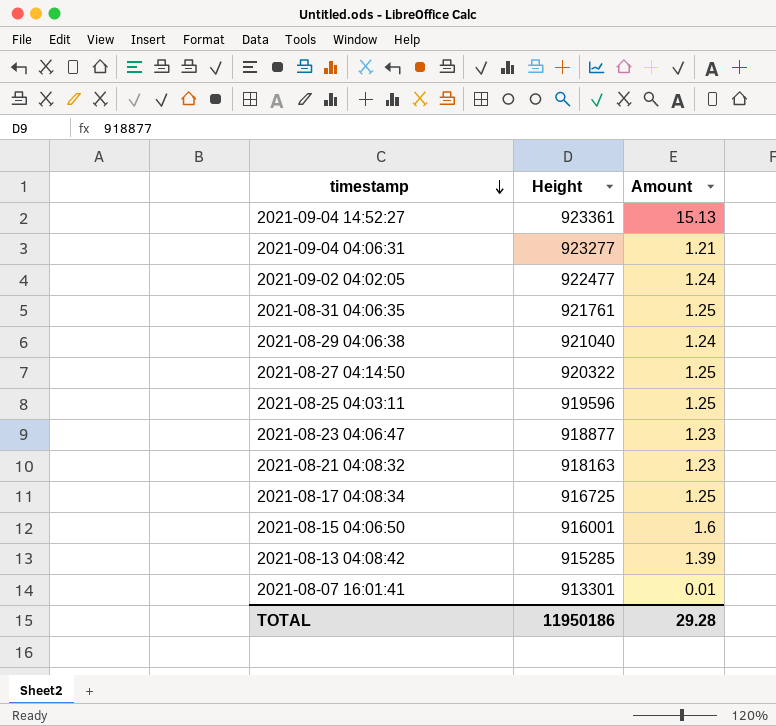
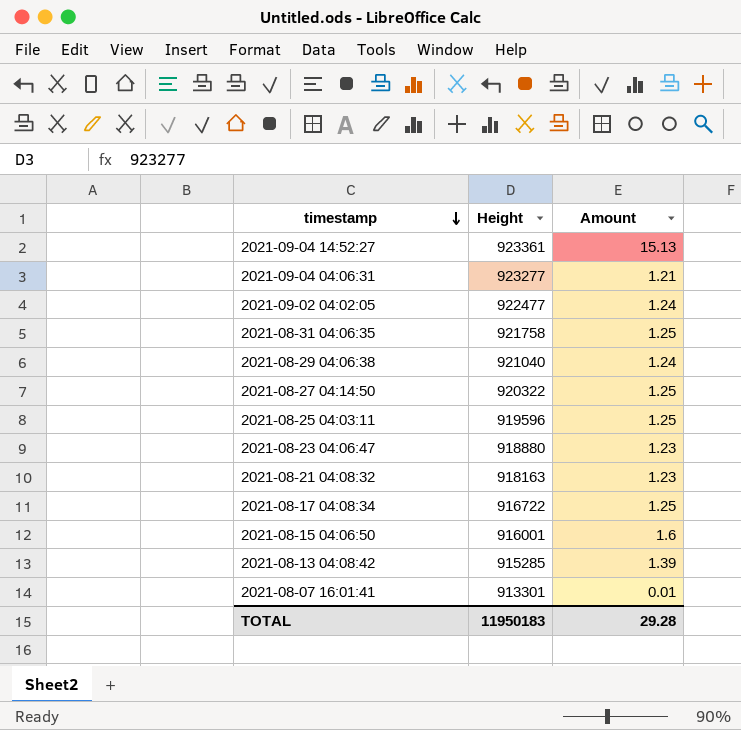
2021-08-31 04:06:35 | Height: 921761 -> 921758
2021-08-23 04:06:47 | Height: 918877 -> 918880
2021-08-17 04:08:34 | Height: 916725 -> 916722
TOTAL | Height: 11950186 -> 11950183

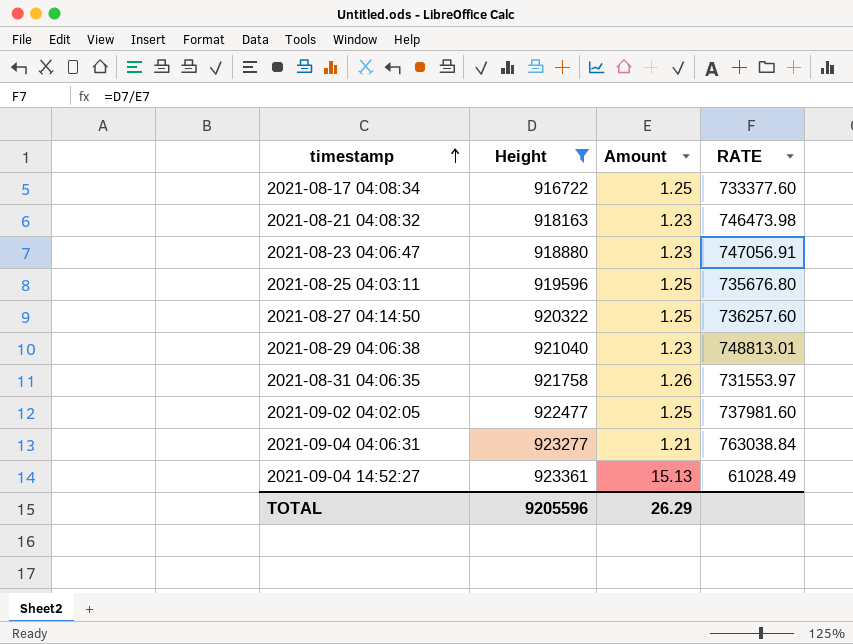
filter: none -> Height >= 916722
row order: timestamp descending -> timestamp ascending
column RATE | formula: none -> [Height] / [Amount]
2021-08-29 04:06:38 | Amount: 1.24 -> 1.23
2021-08-31 04:06:35 | Amount: 1.25 -> 1.26
2021-09-02 04:02:05 | Amount: 1.24 -> 1.25
TOTAL | Height: 11950183 -> 9205596
TOTAL | Amount: 29.28 -> 26.29

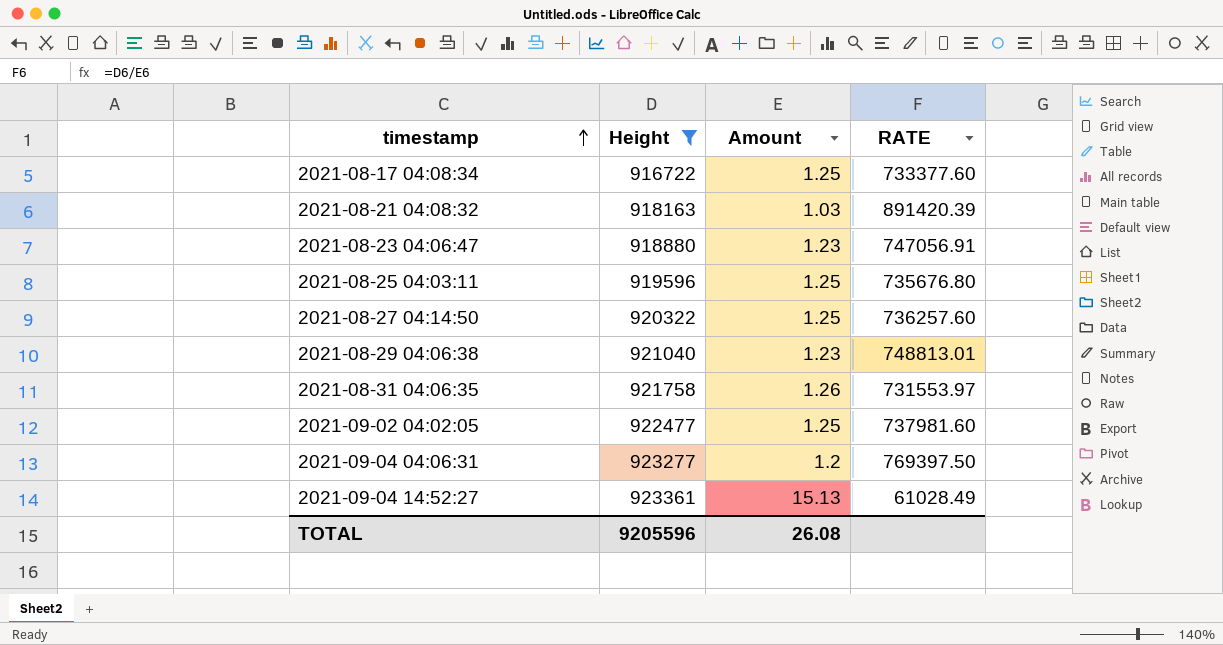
2021-08-21 04:08:32 | Amount: 1.23 -> 1.03
2021-08-21 04:08:32 | RATE: 746473.98 -> 891420.39
2021-09-04 04:06:31 | Amount: 1.21 -> 1.2
2021-09-04 04:06:31 | RATE: 763038.84 -> 769397.50
TOTAL | Amount: 26.29 -> 26.08

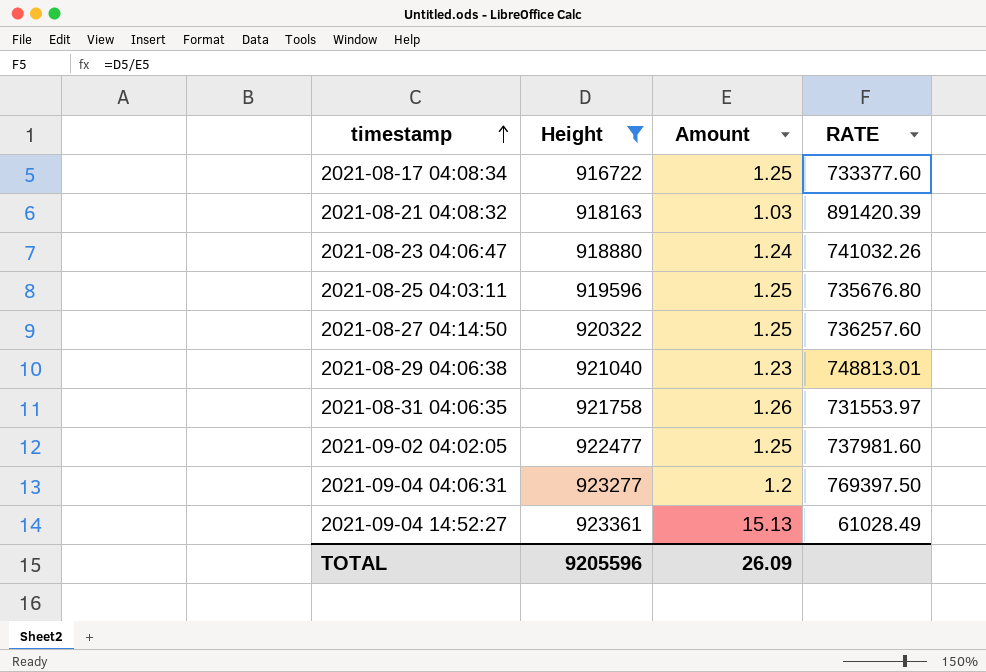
2021-08-23 04:06:47 | Amount: 1.23 -> 1.24
2021-08-23 04:06:47 | RATE: 747056.91 -> 741032.26
TOTAL | Amount: 26.08 -> 26.09

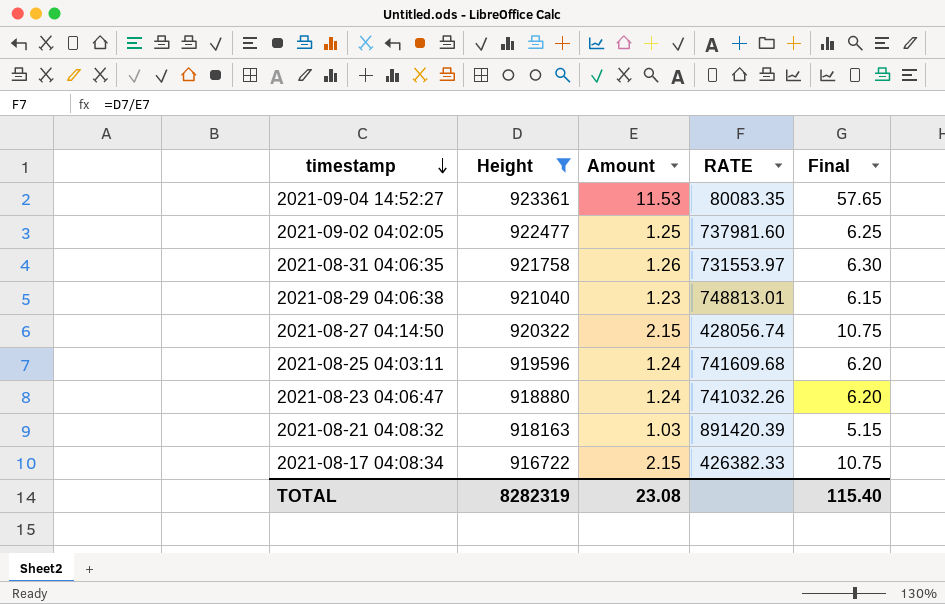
row order: timestamp ascending -> timestamp descending
column Final | formula: none -> [Amount] * 5
row 2021-09-04 04:06:31: 923277 | 1.2 | 769397.50 -> none
2021-09-04 14:52:27 | Amount: 15.13 -> 11.53
2021-09-04 14:52:27 | RATE: 61028.49 -> 80083.35
2021-08-27 04:14:50 | Amount: 1.25 -> 2.15
2021-08-27 04:14:50 | RATE: 736257.60 -> 428056.74
2021-08-25 04:03:11 | Amount: 1.25 -> 1.24
2021-08-25 04:03:11 | RATE: 735676.80 -> 741609.68
2021-08-17 04:08:34 | Amount: 1.25 -> 2.15
2021-08-17 04:08:34 | RATE: 733377.60 -> 426382.33
TOTAL | Height: 9205596 -> 8282319
TOTAL | Amount: 26.09 -> 23.08

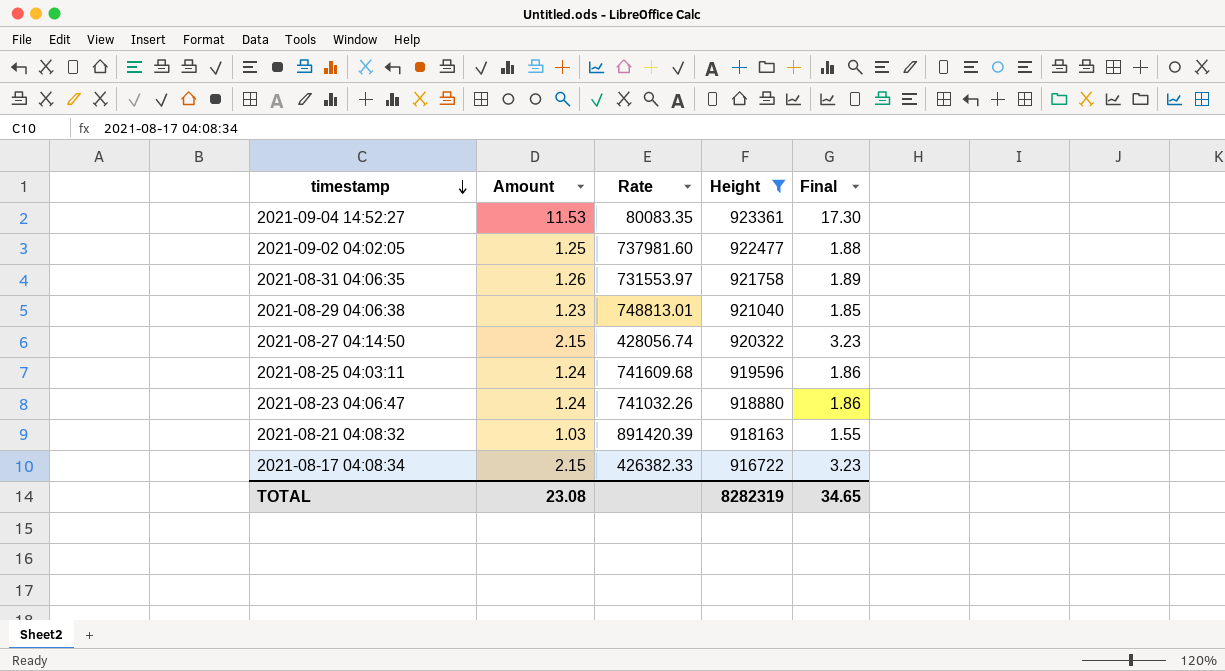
column name: RATE -> Rate
column Height | position: 2 -> 4
column Final | formula: [Amount] * 5 -> [Amount] * 1.5
TOTAL | Final: 115.40 -> 34.65

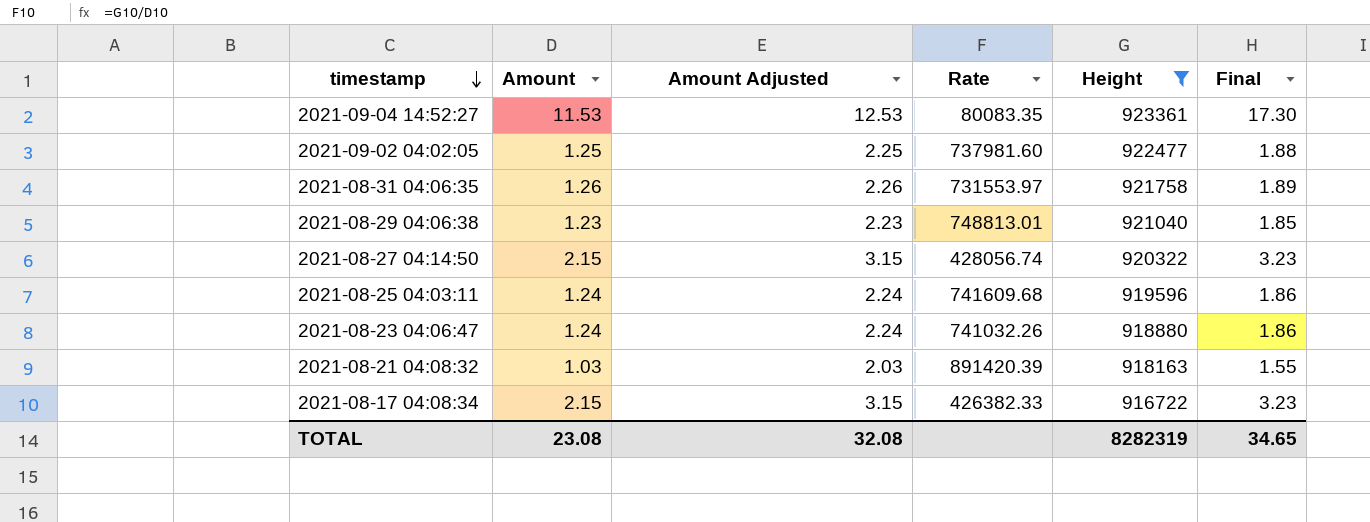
column Amount Adjusted | formula: none -> [Amount] + 1

